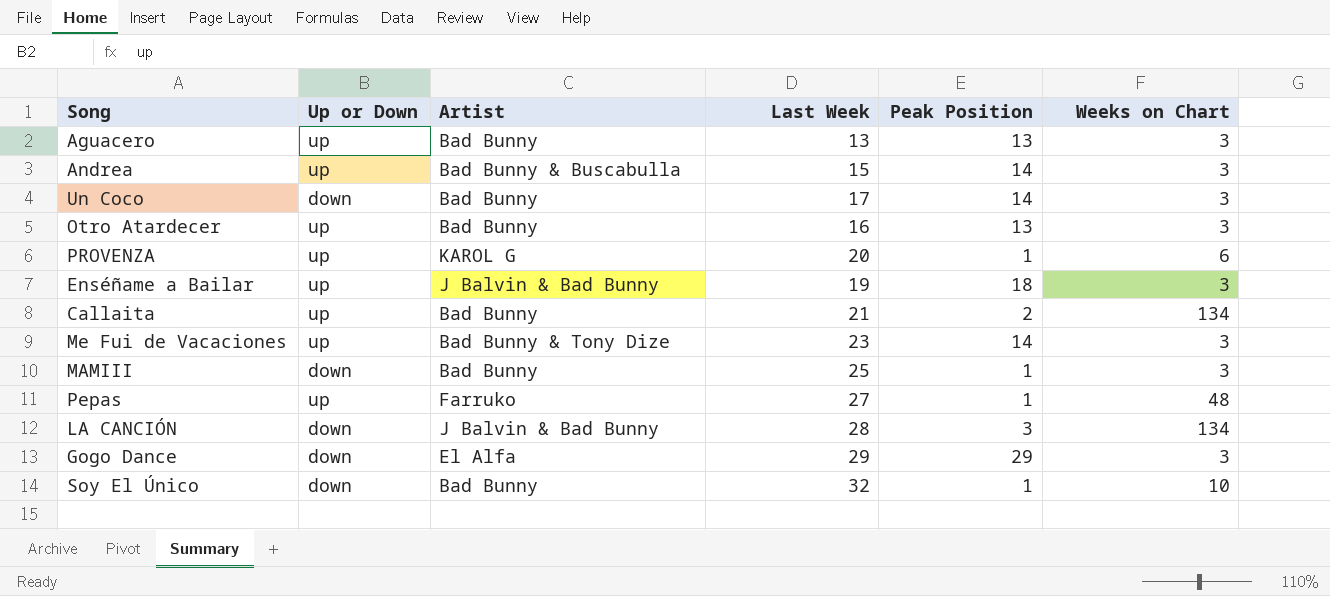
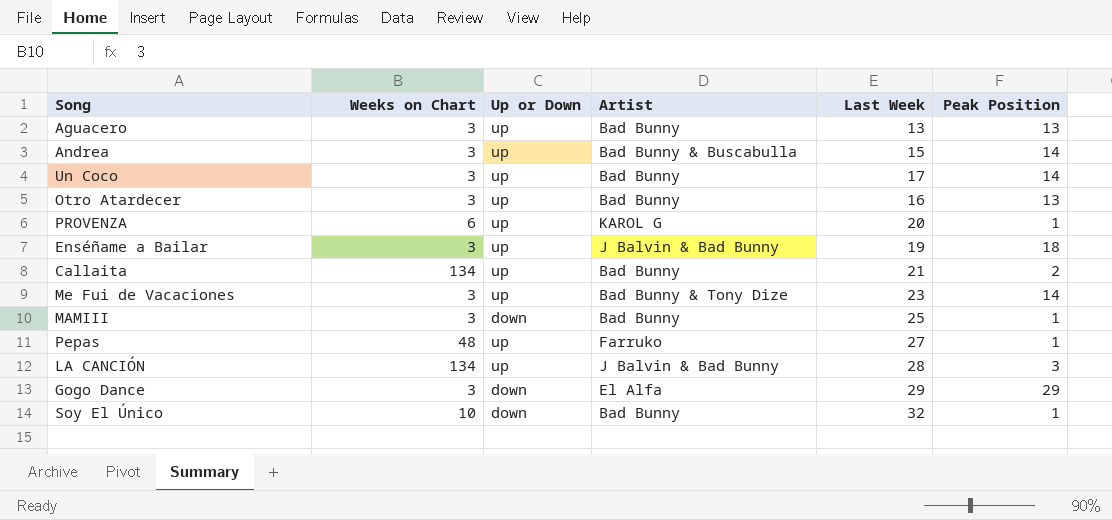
column Weeks on Chart | position: 6 -> 2
Un Coco | Up or Down: down -> up
LA CANCIÓN | Up or Down: down -> up

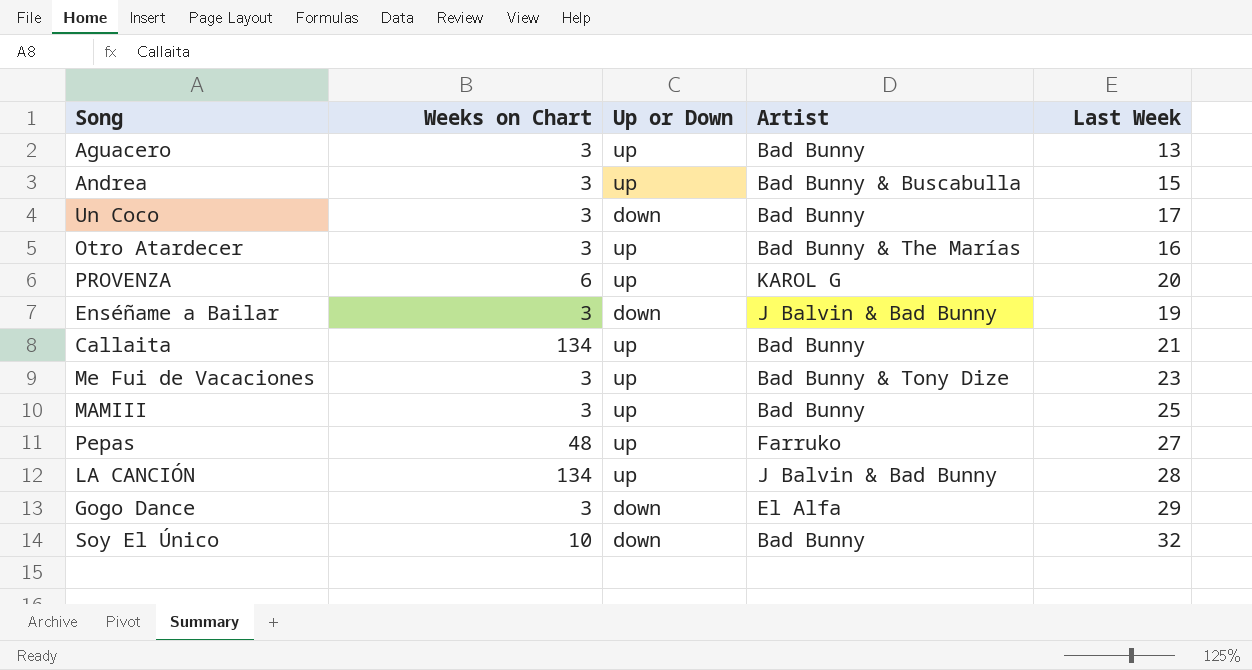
column Peak Position | position: 6 -> none
Un Coco | Up or Down: up -> down
Otro Atardecer | Artist: Bad Bunny -> Bad Bunny & The Marías
Enséñame a Bailar | Up or Down: up -> down
MAMIII | Up or Down: down -> up

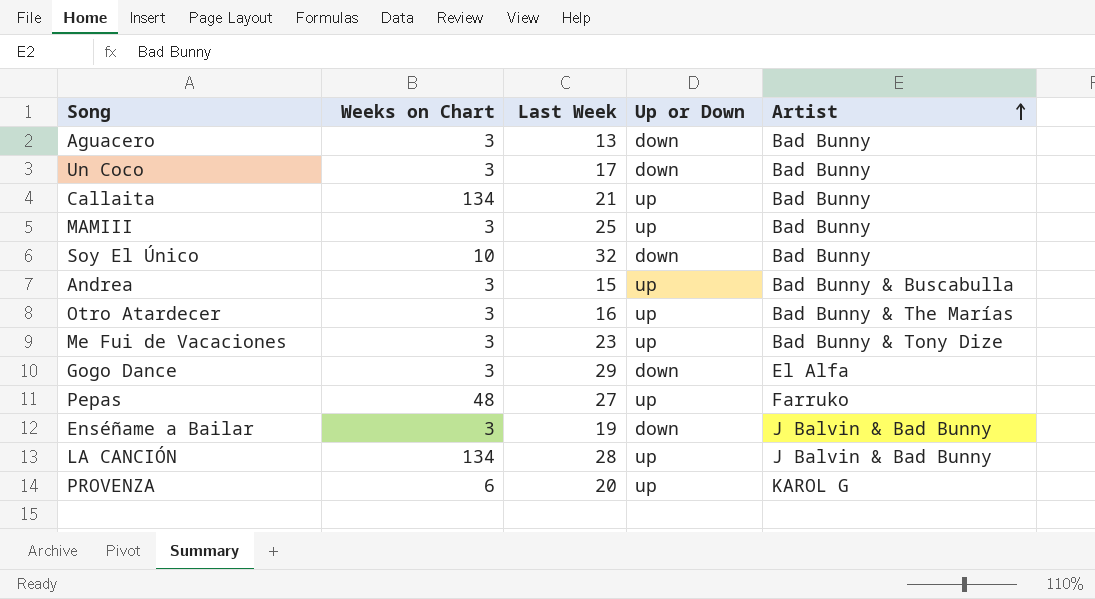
row order: none -> Artist ascending
column Last Week | position: 5 -> 3
Aguacero | Up or Down: up -> down

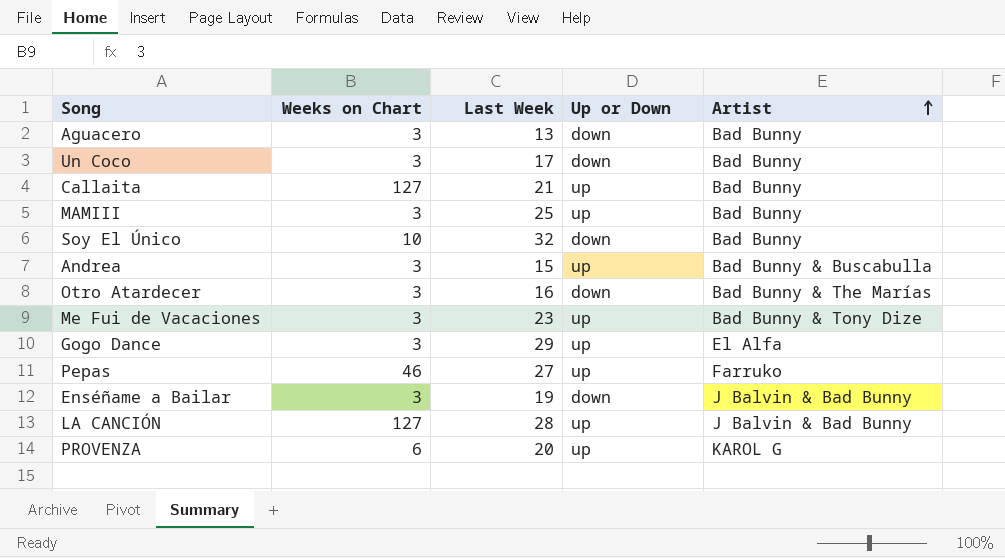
Callaita | Weeks on Chart: 134 -> 127
Otro Atardecer | Up or Down: up -> down
Gogo Dance | Up or Down: down -> up
Pepas | Weeks on Chart: 48 -> 46
LA CANCIÓN | Weeks on Chart: 134 -> 127

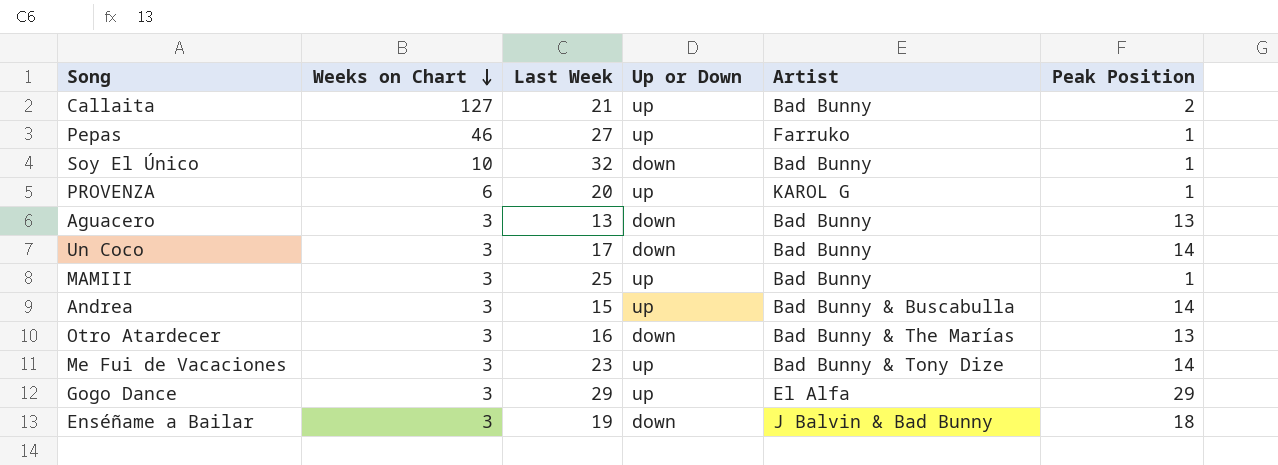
row order: Artist ascending -> Weeks on Chart descending
column Peak Position | position: none -> 6
row LA CANCIÓN: 127 | 28 | up | J Balvin & Bad Bunny -> none

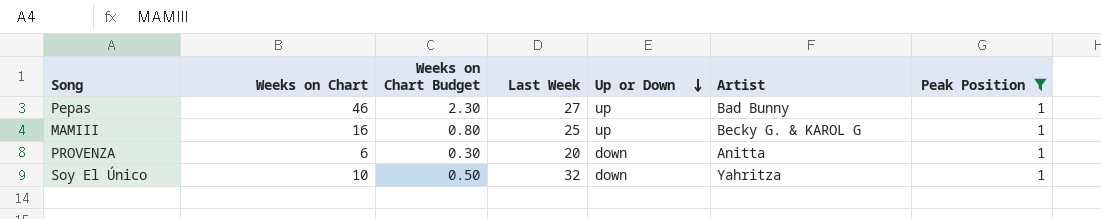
filter: none -> Peak Position = 1
row order: Weeks on Chart descending -> Up or Down descending
column Weeks on Chart Budget | formula: none -> [Weeks on Chart] * 0.05
Pepas | Artist: Farruko -> Bad Bunny
MAMIII | Weeks on Chart: 3 -> 16
MAMIII | Artist: Bad Bunny -> Becky G. & KAROL G
PROVENZA | Up or Down: up -> down
PROVENZA | Artist: KAROL G -> Anitta
Soy El Único | Artist: Bad Bunny -> Yahritza

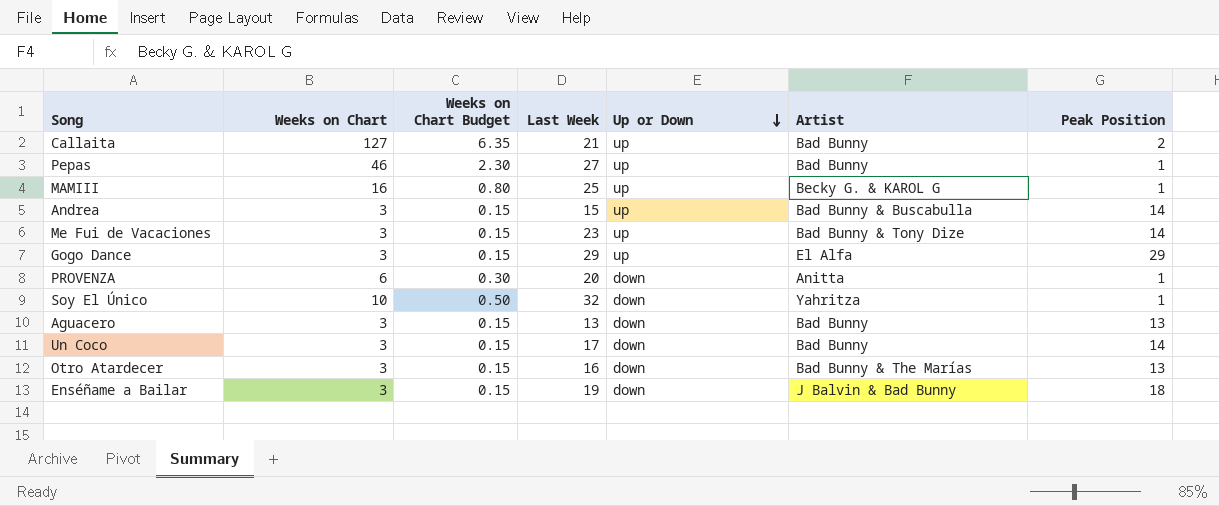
filter: Peak Position = 1 -> none

